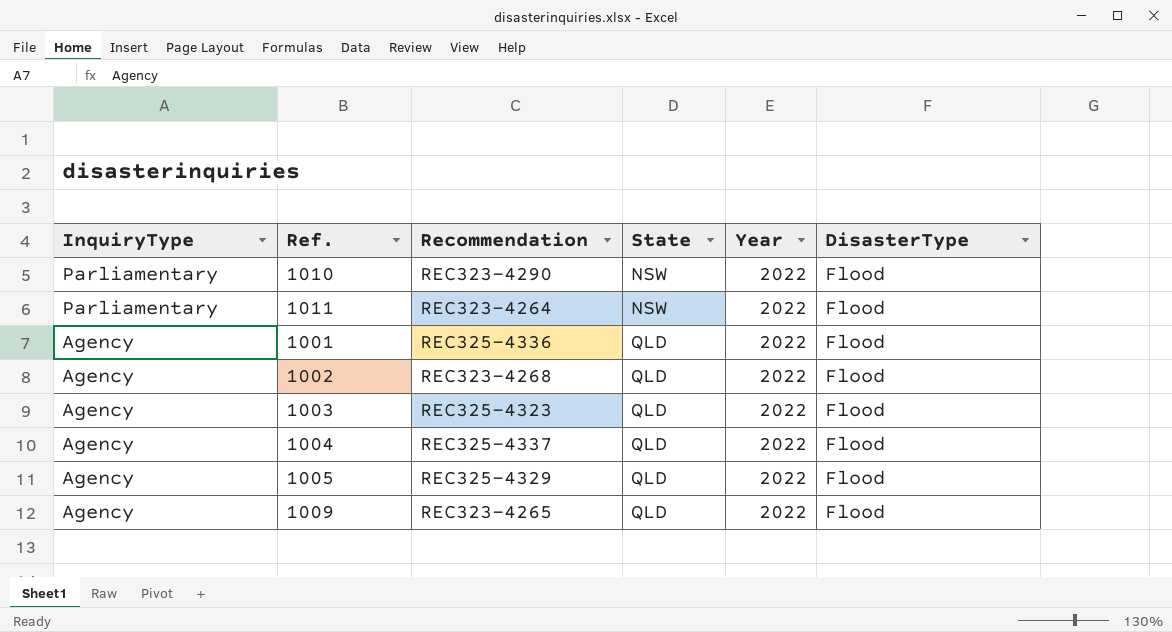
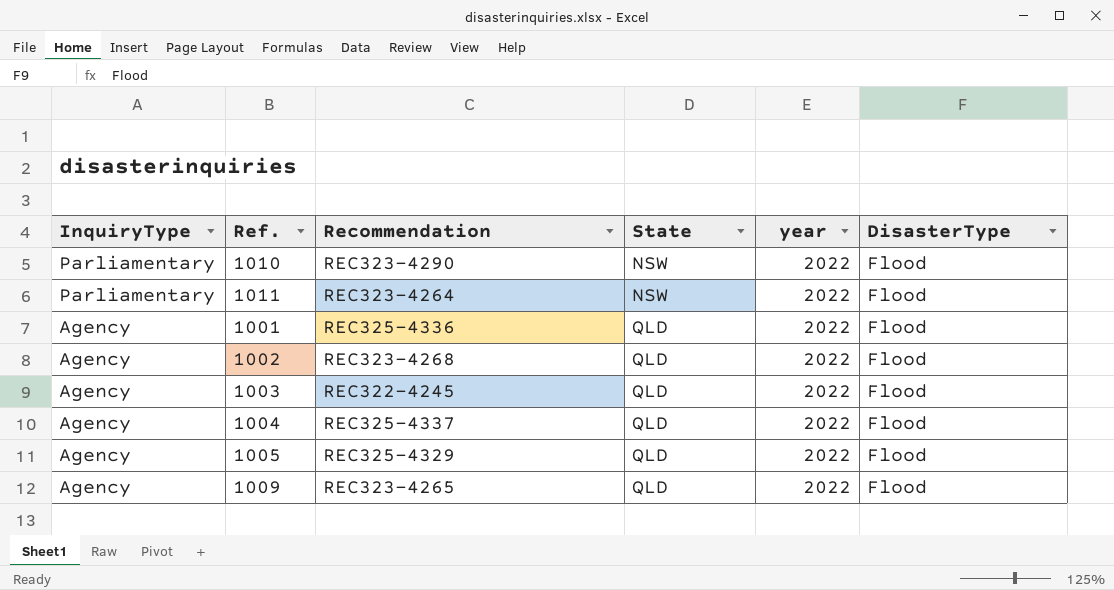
column name: Year -> year
1003 | Recommendation: REC325-4323 -> REC322-4245

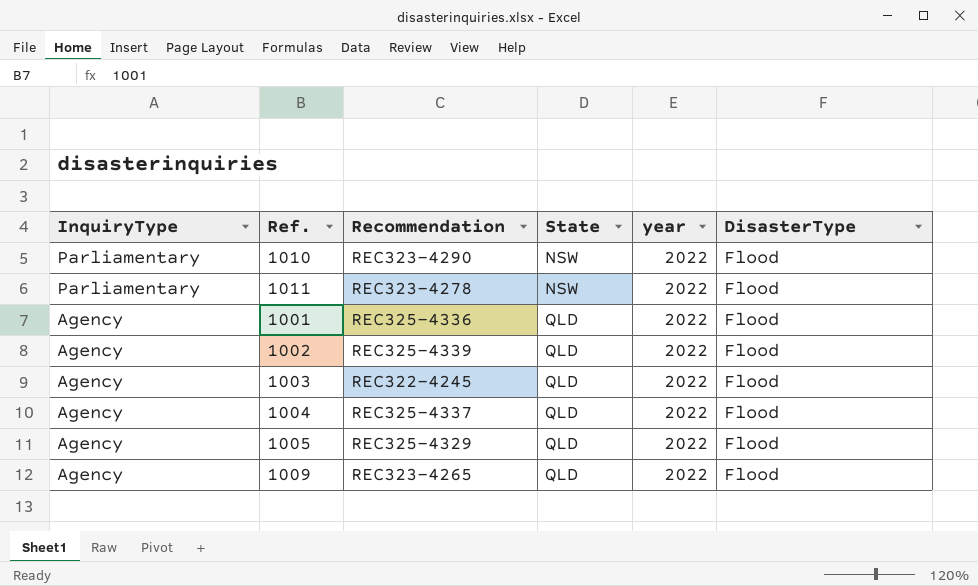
1011 | Recommendation: REC323-4264 -> REC323-4278
1002 | Recommendation: REC323-4268 -> REC325-4339

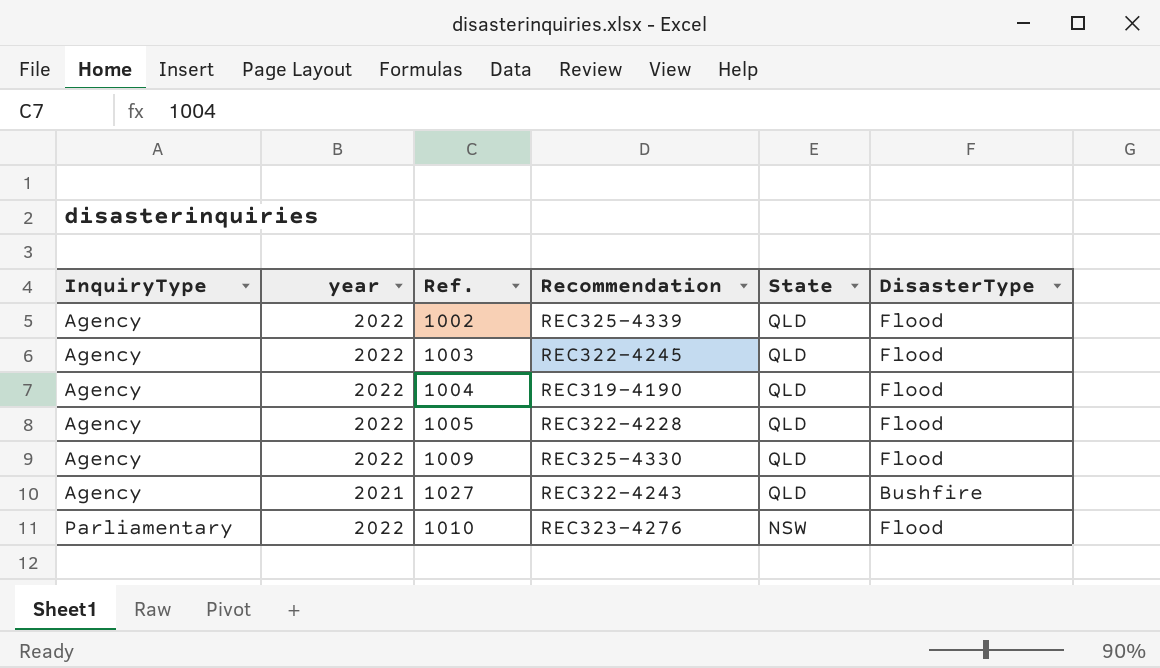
row order: InquiryType descending -> InquiryType ascending
column year | position: 5 -> 2
row 1011: Parliamentary | REC323-4278 | NSW | 2022 | Flood -> none
row 1001: Agency | REC325-4336 | QLD | 2022 | Flood -> none
1004 | Recommendation: REC325-4337 -> REC319-4190
1005 | Recommendation: REC325-4329 -> REC322-4228
1009 | Recommendation: REC323-4265 -> REC325-4330
row 1027: none -> Agency | 2021 | REC322-4243 | QLD | Bushfire
1010 | Recommendation: REC323-4290 -> REC323-4276

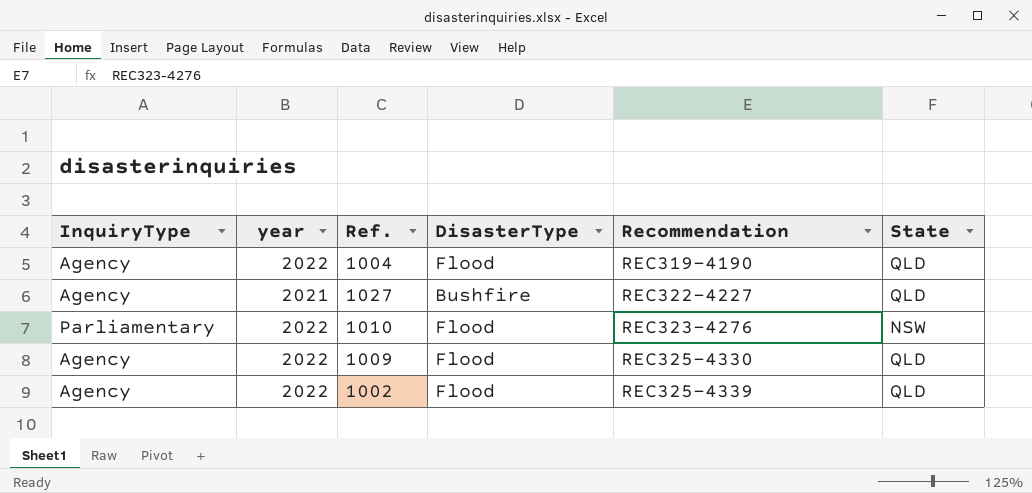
row order: InquiryType ascending -> Recommendation ascending
column DisasterType | position: 6 -> 4
row 1003: Agency | 2022 | REC322-4245 | QLD | Flood -> none
row 1005: Agency | 2022 | REC322-4228 | QLD | Flood -> none
1027 | Recommendation: REC322-4243 -> REC322-4227

